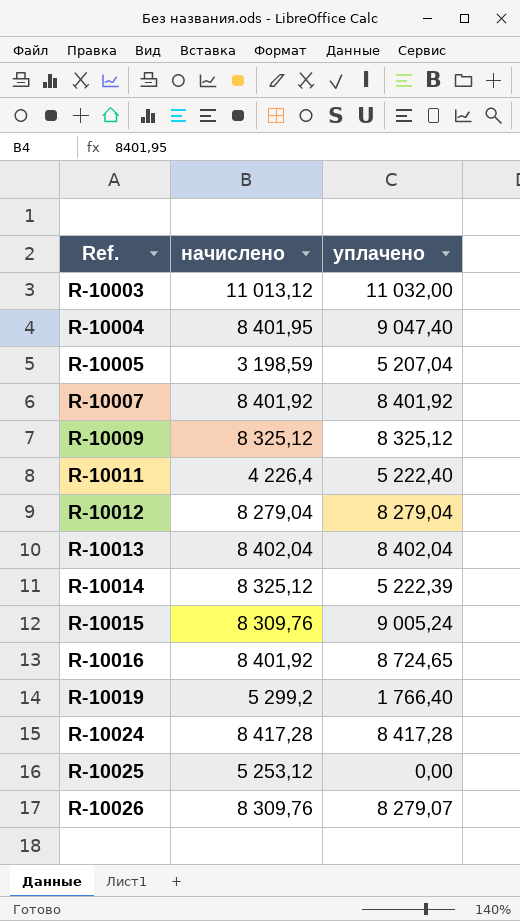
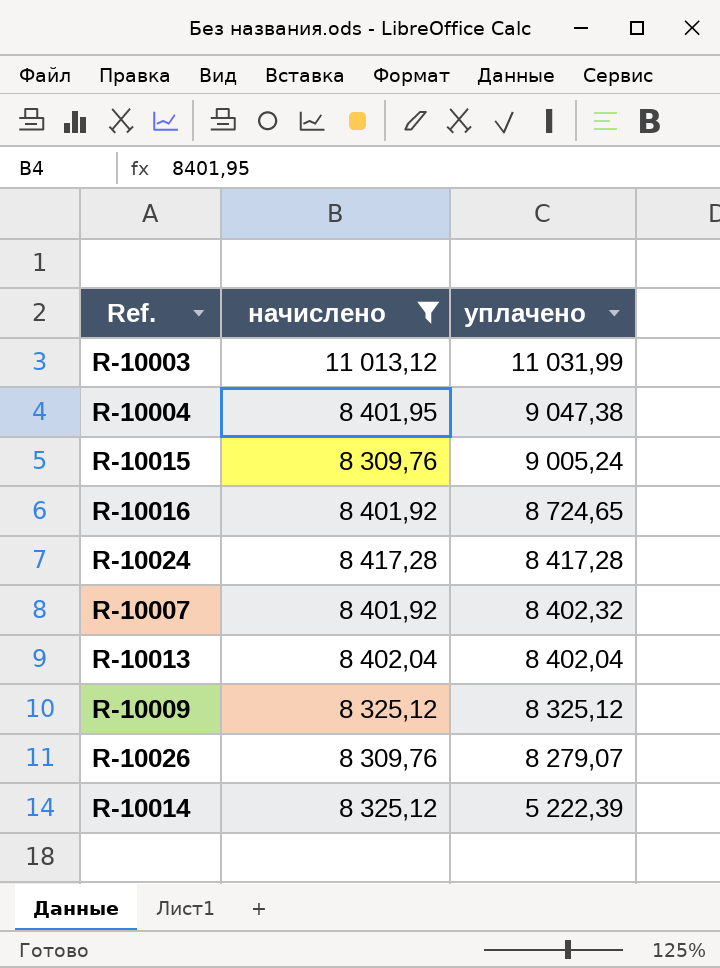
filter: none -> начислено >= 8 309,76
row order: Ref. ascending -> уплачено descending
R-10003 | уплачено: 11 032,00 -> 11 031,99
R-10004 | уплачено: 9 047,40 -> 9 047,38
R-10007 | уплачено: 8 401,92 -> 8 402,32

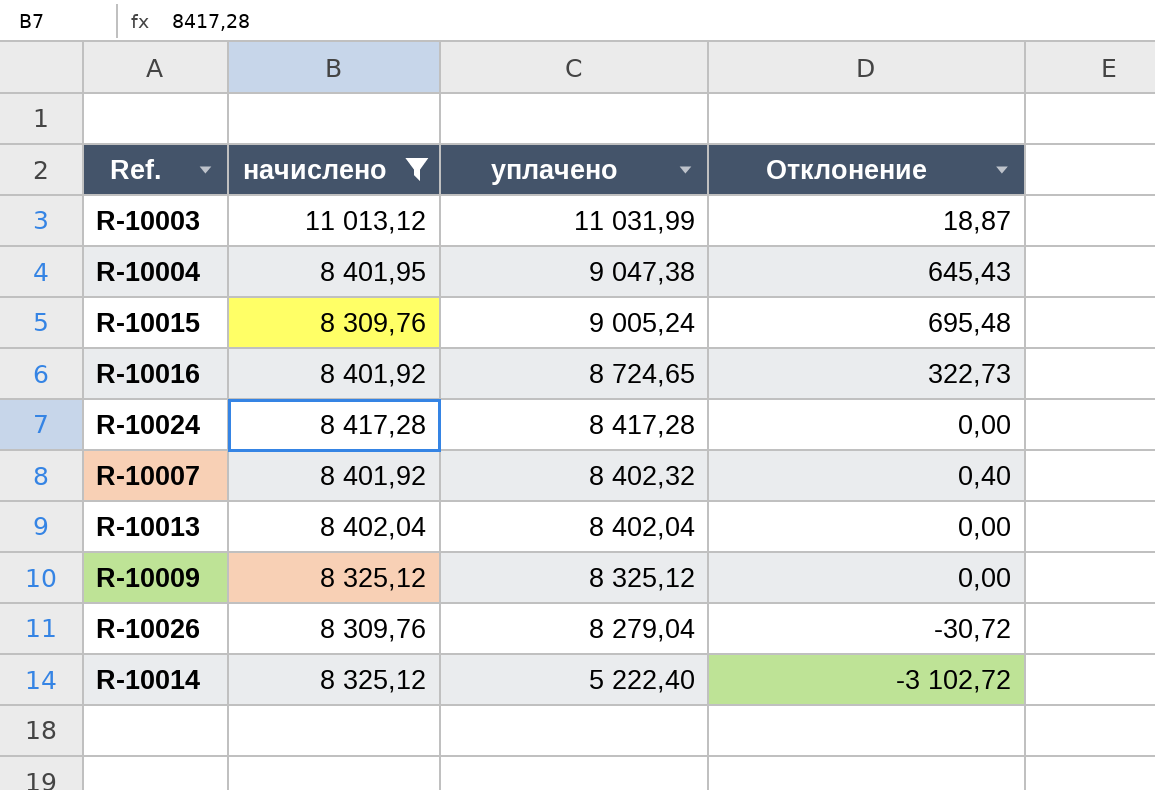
column Отклонение | formula: none -> [уплачено] - [начислено]
R-10026 | уплачено: 8 279,07 -> 8 279,04
R-10014 | уплачено: 5 222,39 -> 5 222,40

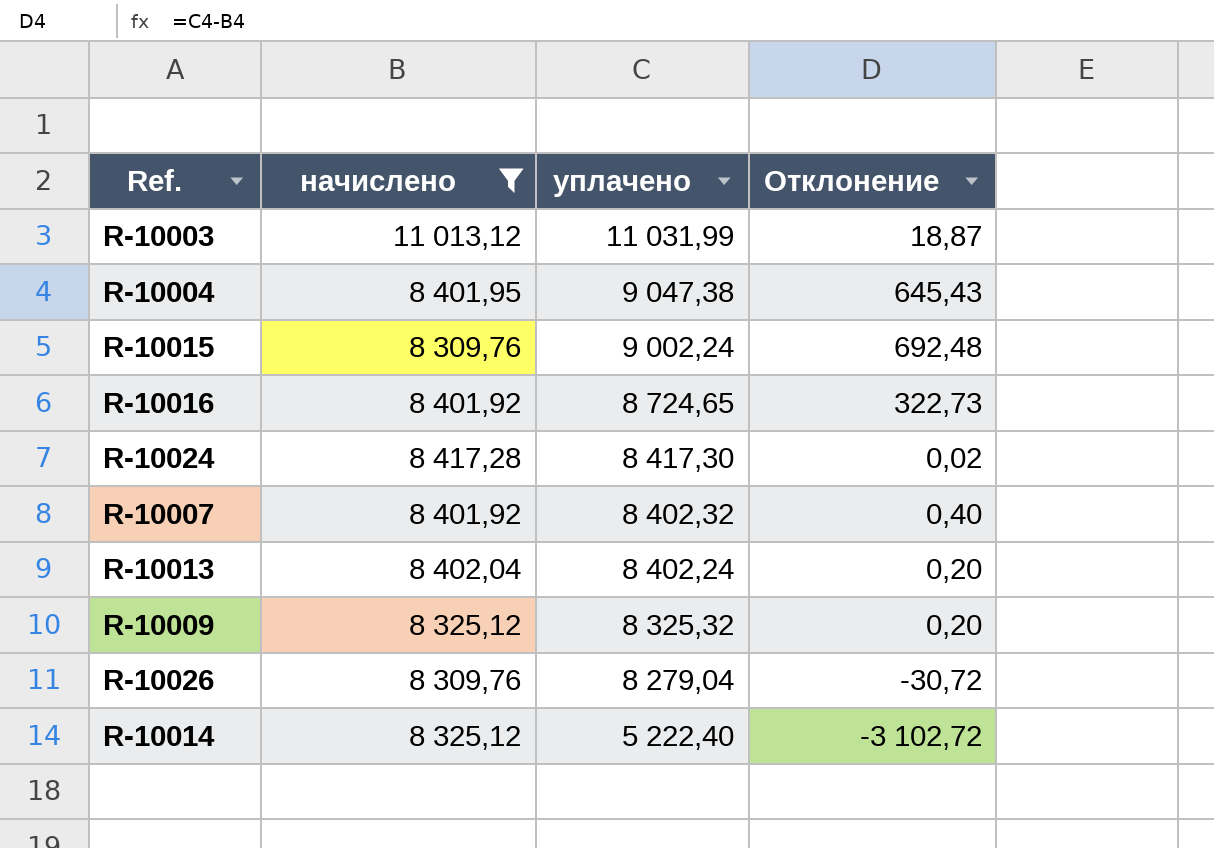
R-10015 | уплачено: 9 005,24 -> 9 002,24
R-10015 | Отклонение: 695,48 -> 692,48
R-10024 | уплачено: 8 417,28 -> 8 417,30
R-10024 | Отклонение: 0,00 -> 0,02
R-10013 | уплачено: 8 402,04 -> 8 402,24
R-10013 | Отклонение: 0,00 -> 0,20
R-10009 | уплачено: 8 325,12 -> 8 325,32
R-10009 | Отклонение: 0,00 -> 0,20

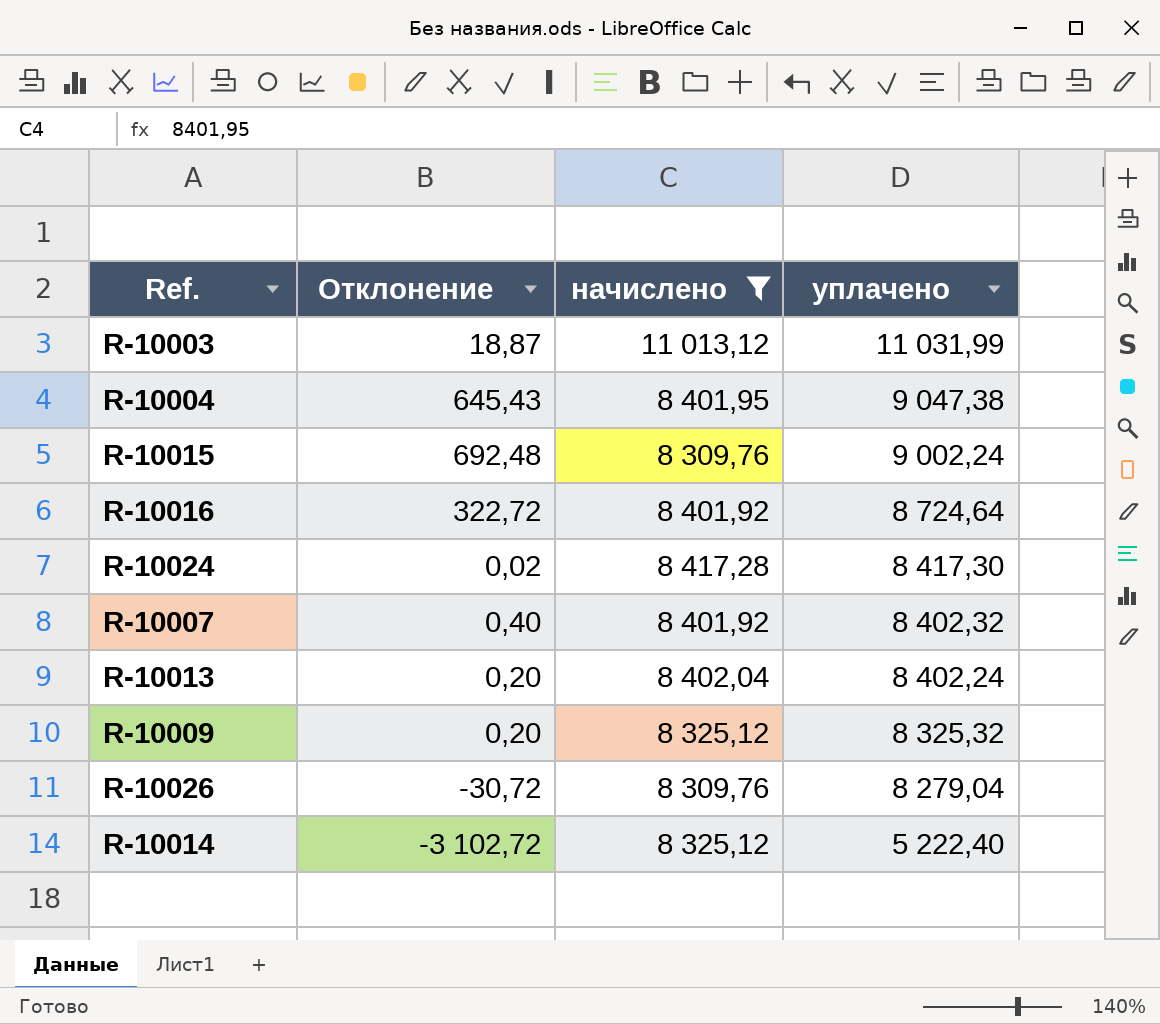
column Отклонение | position: 4 -> 2
R-10016 | Отклонение: 322,73 -> 322,72
R-10016 | уплачено: 8 724,65 -> 8 724,64

